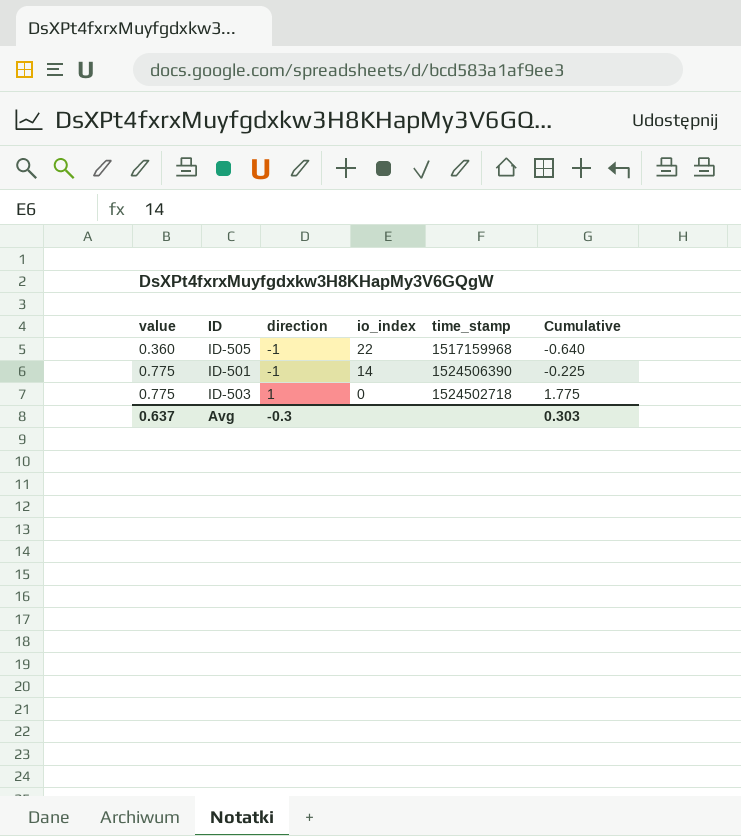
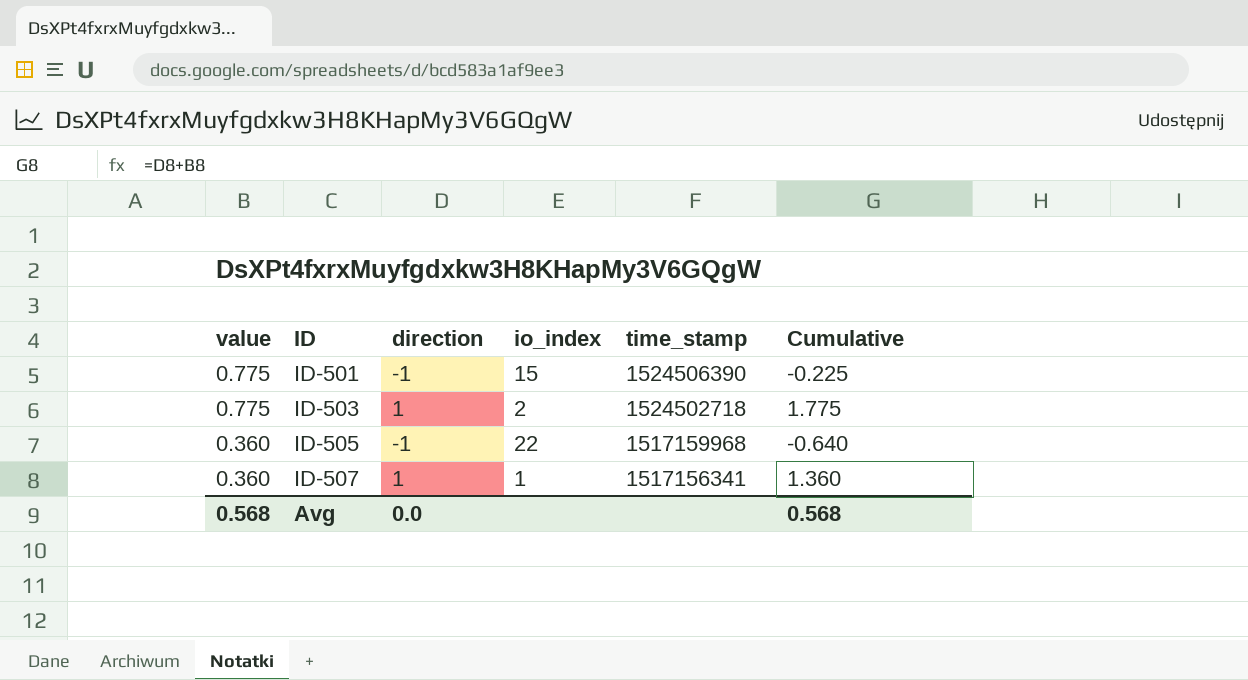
row order: value ascending -> value descending
ID-501 | io_index: 14 -> 15
ID-503 | io_index: 0 -> 2
row ID-507: none -> 0.360 | 1 | 1 | 1517156341 | 1.360
Avg | value: 0.637 -> 0.568
Avg | direction: -0.3 -> 0.0
Avg | Cumulative: 0.303 -> 0.568

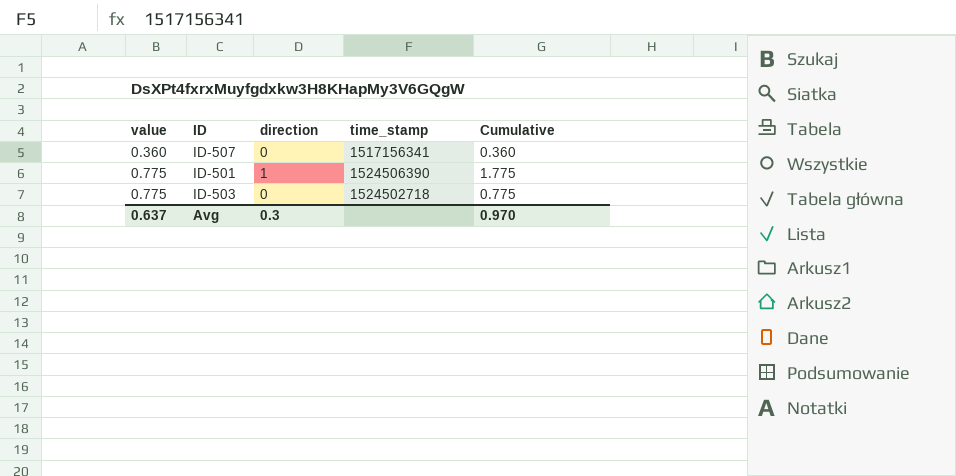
row order: value descending -> value ascending
column io_index | position: 4 -> none
row ID-505: 0.360 | -1 | 22 | 1517159968 | -0.640 -> none
ID-507 | direction: 1 -> 0
ID-507 | Cumulative: 1.360 -> 0.360
ID-501 | direction: -1 -> 1
ID-501 | Cumulative: -0.225 -> 1.775
ID-503 | direction: 1 -> 0
ID-503 | Cumulative: 1.775 -> 0.775
Avg | value: 0.568 -> 0.637
Avg | direction: 0.0 -> 0.3
Avg | Cumulative: 0.568 -> 0.970

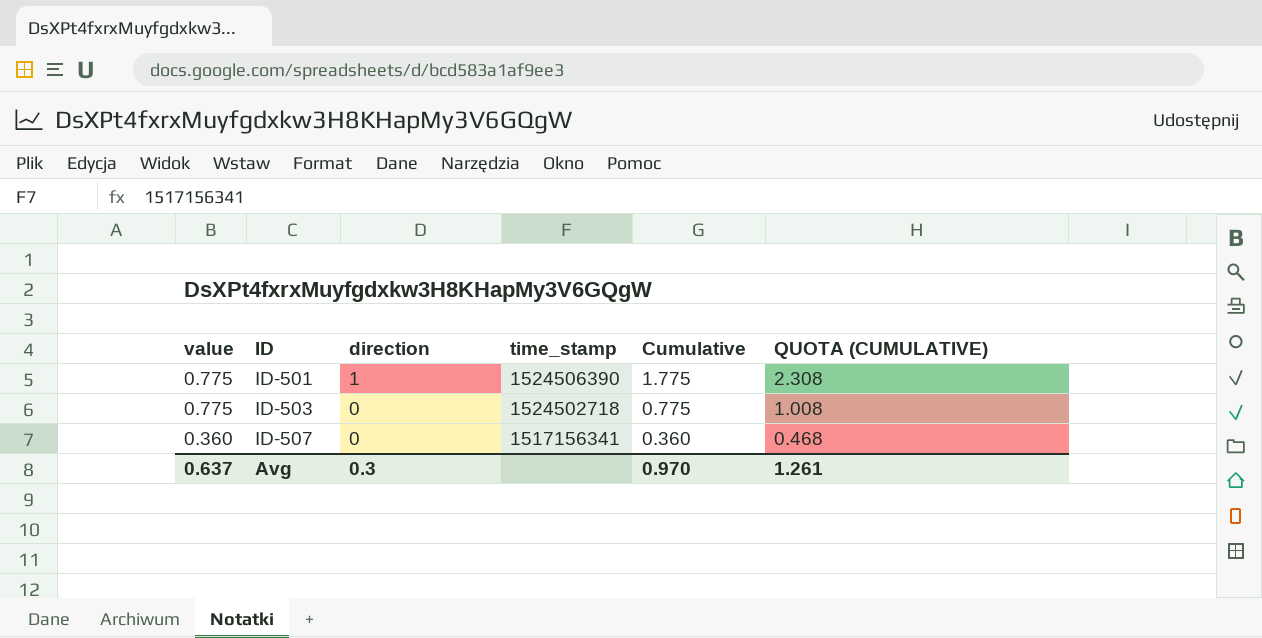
row order: value ascending -> value descending
column QUOTA (CUMULATIVE) | formula: none -> [Cumulative] * 1.3

